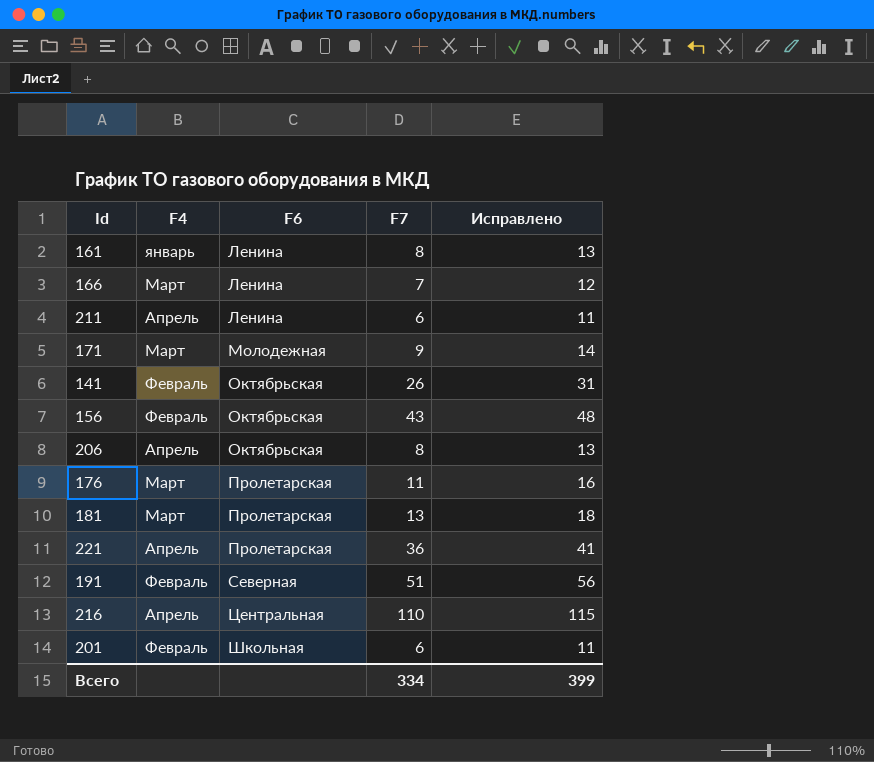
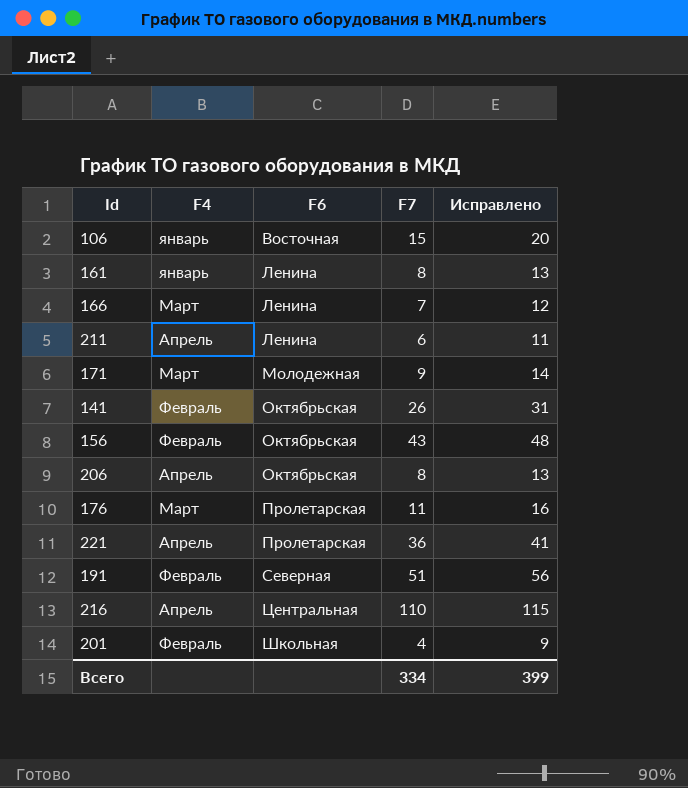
row 181: Март | Пролетарская | 13 | 18 -> none
row 106: none -> январь | Восточная | 15 | 20
201 | F7: 6 -> 4
201 | Исправлено: 11 -> 9

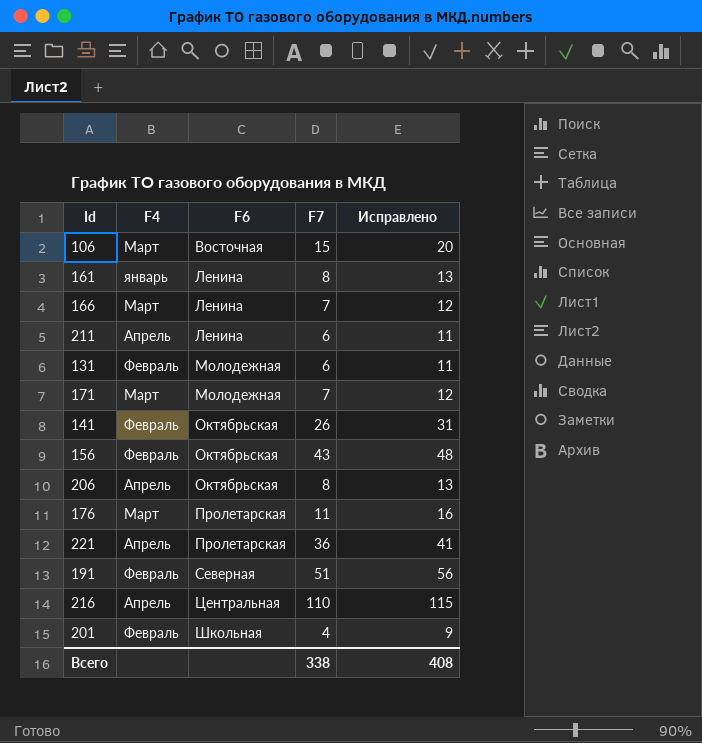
106 | F4: январь -> Март
row 131: none -> Февраль | Молодежная | 6 | 11
171 | F7: 9 -> 7
171 | Исправлено: 14 -> 12
Всего | F7: 334 -> 338
Всего | Исправлено: 399 -> 408

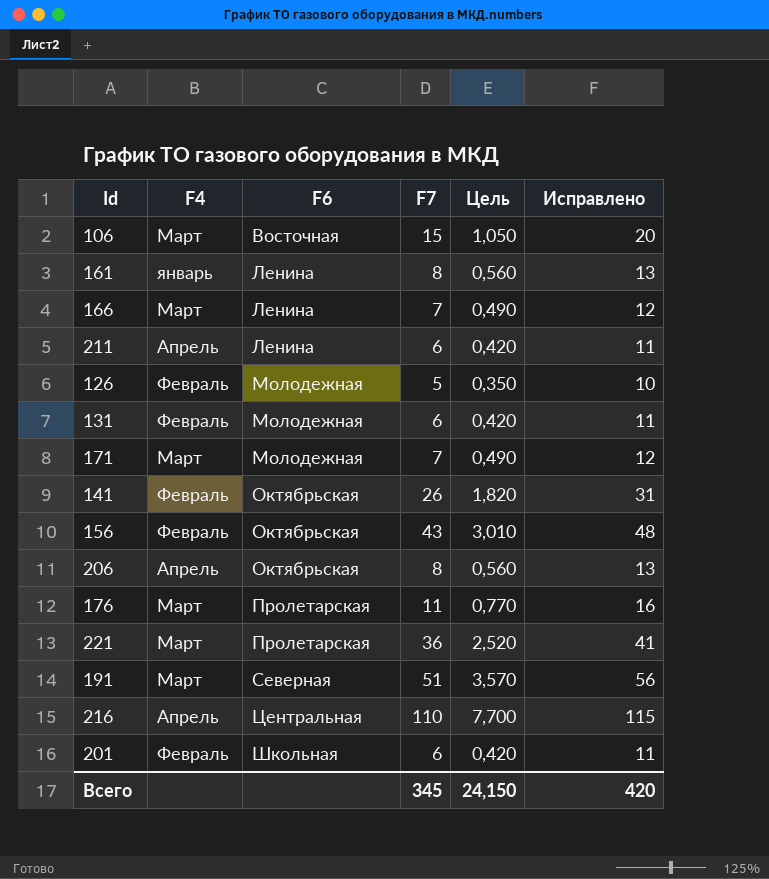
column Цель | formula: none -> [F7] * 0,07
row 126: none -> Февраль | Молодежная | 5 | 0,350 | 10
221 | F4: Апрель -> Март
191 | F4: Февраль -> Март
201 | F7: 4 -> 6
201 | Исправлено: 9 -> 11
Всего | F7: 338 -> 345
Всего | Исправлено: 408 -> 420

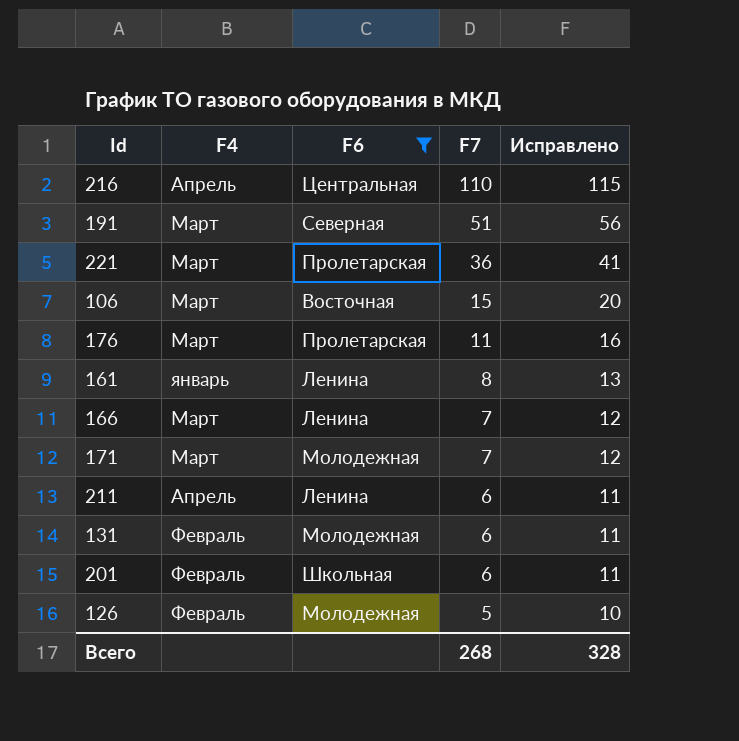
filter: none -> F6 != Октябрьская
row order: F6 ascending -> F7 descending
column Цель | formula: [F7] * 0,07 -> none
Всего | F7: 345 -> 268
Всего | Исправлено: 420 -> 328

